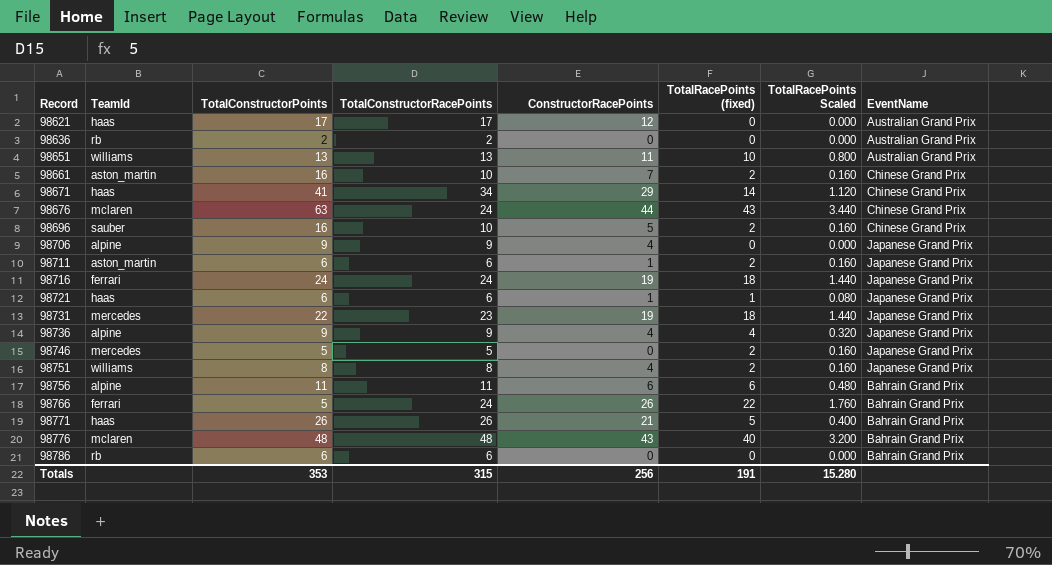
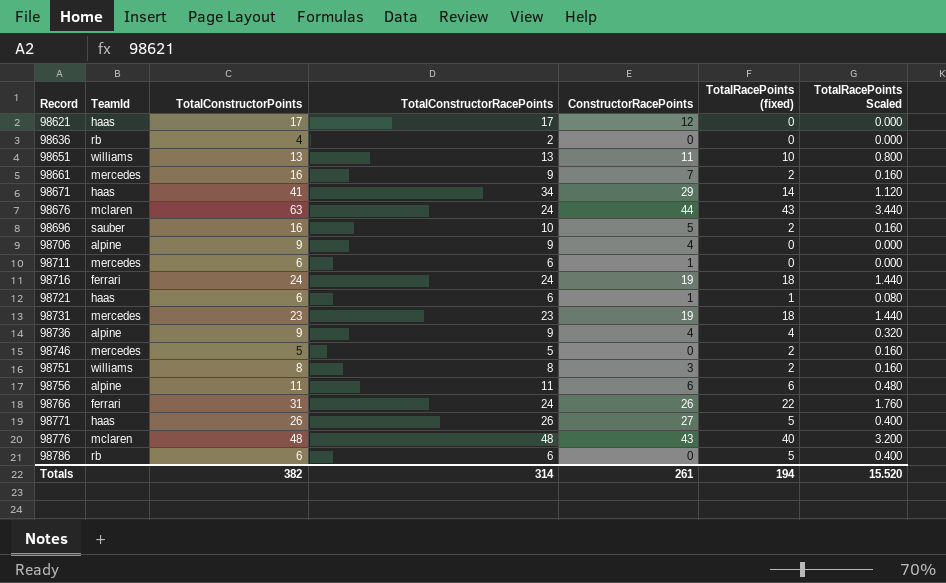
column EventName | position: 8 -> none
98636 | TotalConstructorPoints: 2 -> 4
98661 | TeamId: aston_martin -> mercedes
98661 | TotalConstructorRacePoints: 10 -> 9
98711 | TeamId: aston_martin -> mercedes
98711 | TotalRacePoints (fixed): 2 -> 0
98711 | TotalRacePoints Scaled: 0.160 -> 0.000
98731 | TotalConstructorPoints: 22 -> 23
98751 | ConstructorRacePoints: 4 -> 3
98766 | TotalConstructorPoints: 5 -> 31
98771 | ConstructorRacePoints: 21 -> 27
98786 | TotalRacePoints (fixed): 0 -> 5
98786 | TotalRacePoints Scaled: 0.000 -> 0.400
Totals | TotalConstructorPoints: 353 -> 382
Totals | TotalConstructorRacePoints: 315 -> 314
Totals | ConstructorRacePoints: 256 -> 261
Totals | TotalRacePoints (fixed): 191 -> 194
Totals | TotalRacePoints Scaled: 15.280 -> 15.520

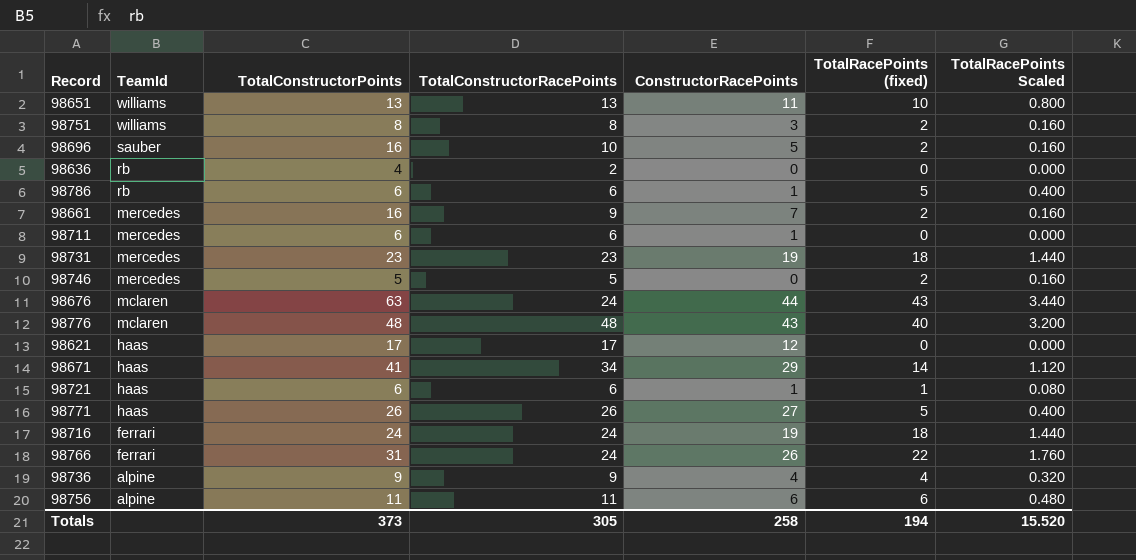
row order: Record ascending -> TeamId descending
row 98706: alpine | 9 | 9 | 4 | 0 | 0.000 -> none
98786 | ConstructorRacePoints: 0 -> 1
Totals | TotalConstructorPoints: 382 -> 373
Totals | TotalConstructorRacePoints: 314 -> 305
Totals | ConstructorRacePoints: 261 -> 258

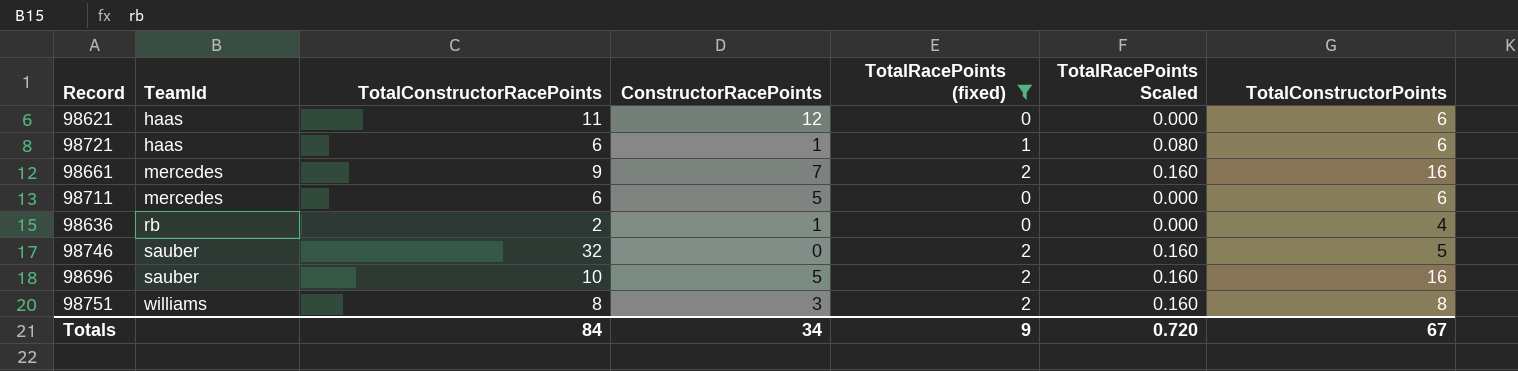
filter: none -> TotalRacePoints (fixed) <= 2
row order: TeamId descending -> TeamId ascending
column TotalConstructorPoints | position: 3 -> 7
98621 | TotalConstructorRacePoints: 17 -> 11
98621 | TotalConstructorPoints: 17 -> 6
98711 | ConstructorRacePoints: 1 -> 5
98636 | ConstructorRacePoints: 0 -> 1
98746 | TeamId: mercedes -> sauber
98746 | TotalConstructorRacePoints: 5 -> 32
Totals | TotalConstructorRacePoints: 305 -> 84
Totals | ConstructorRacePoints: 258 -> 34
Totals | TotalRacePoints (fixed): 194 -> 9
Totals | TotalRacePoints Scaled: 15.520 -> 0.720
Totals | TotalConstructorPoints: 373 -> 67

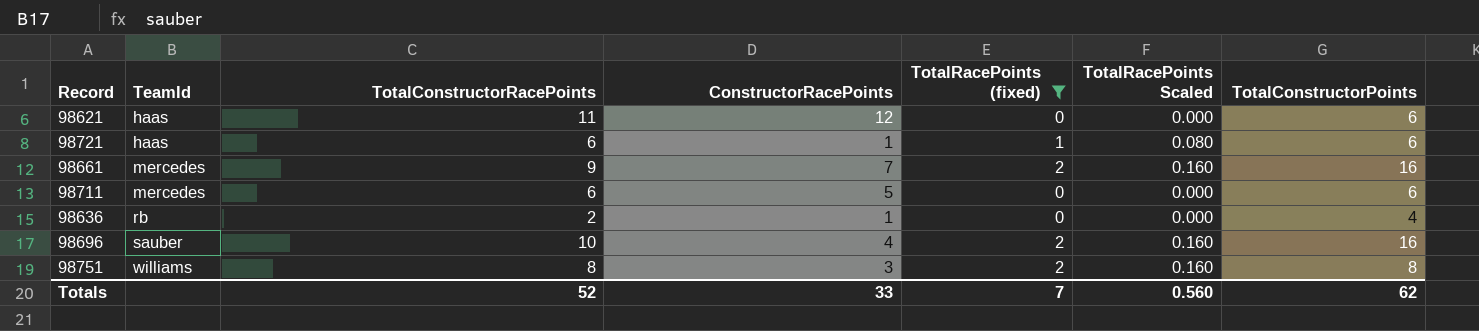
row 98746: sauber | 32 | 0 | 2 | 0.160 | 5 -> none
98696 | ConstructorRacePoints: 5 -> 4
Totals | TotalConstructorRacePoints: 84 -> 52
Totals | ConstructorRacePoints: 34 -> 33
Totals | TotalRacePoints (fixed): 9 -> 7
Totals | TotalRacePoints Scaled: 0.720 -> 0.560
Totals | TotalConstructorPoints: 67 -> 62

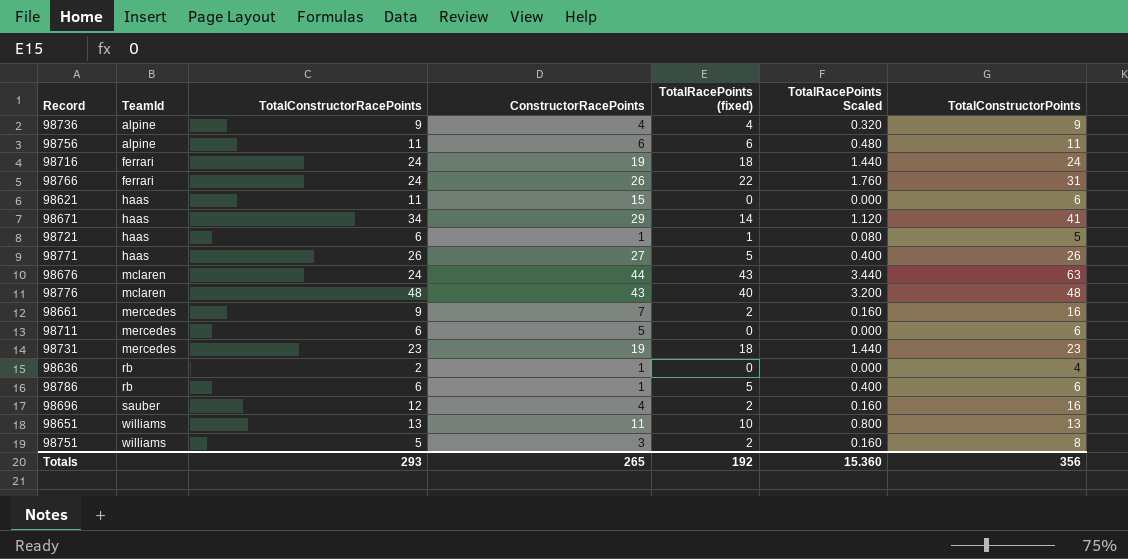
filter: TotalRacePoints (fixed) <= 2 -> none
98621 | ConstructorRacePoints: 12 -> 15
98721 | TotalConstructorPoints: 6 -> 5
98696 | TotalConstructorRacePoints: 10 -> 12
98751 | TotalConstructorRacePoints: 8 -> 5
Totals | TotalConstructorRacePoints: 52 -> 293
Totals | ConstructorRacePoints: 33 -> 265
Totals | TotalRacePoints (fixed): 7 -> 192
Totals | TotalRacePoints Scaled: 0.560 -> 15.360
Totals | TotalConstructorPoints: 62 -> 356

